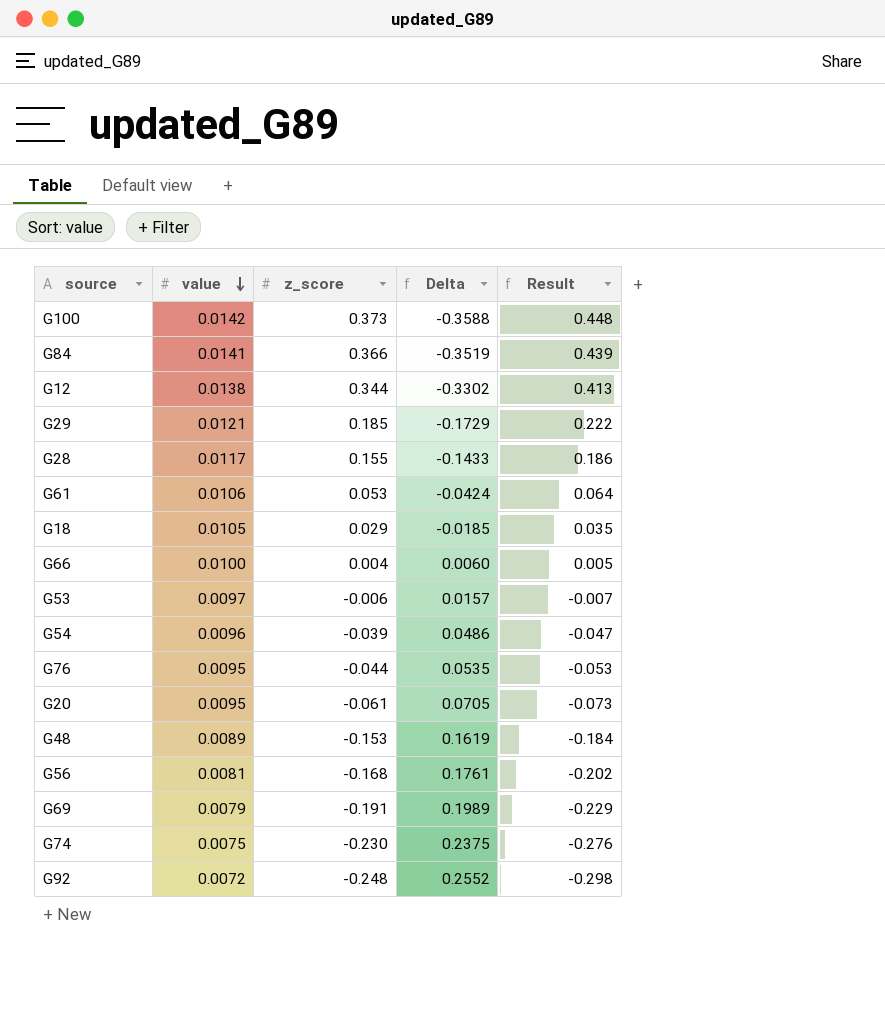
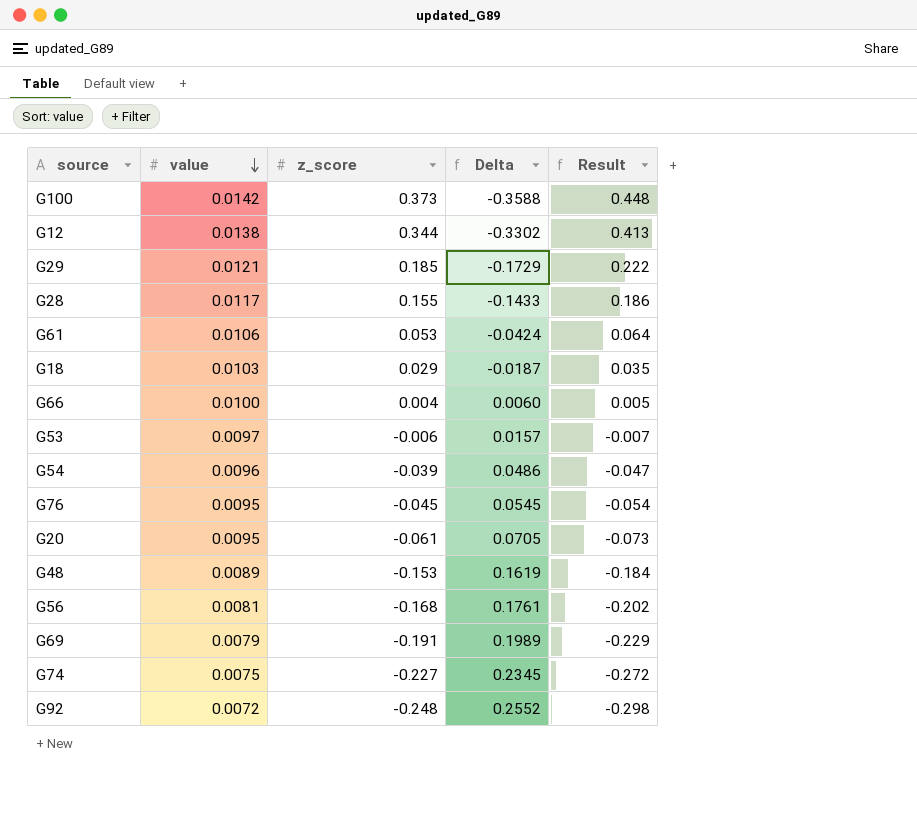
row G84: 0.0141 | 0.366 | -0.3519 | 0.439 -> none
G18 | value: 0.0105 -> 0.0103
G18 | Delta: -0.0185 -> -0.0187
G76 | z_score: -0.044 -> -0.045
G76 | Delta: 0.0535 -> 0.0545
G76 | Result: -0.053 -> -0.054
G74 | z_score: -0.230 -> -0.227
G74 | Delta: 0.2375 -> 0.2345
G74 | Result: -0.276 -> -0.272

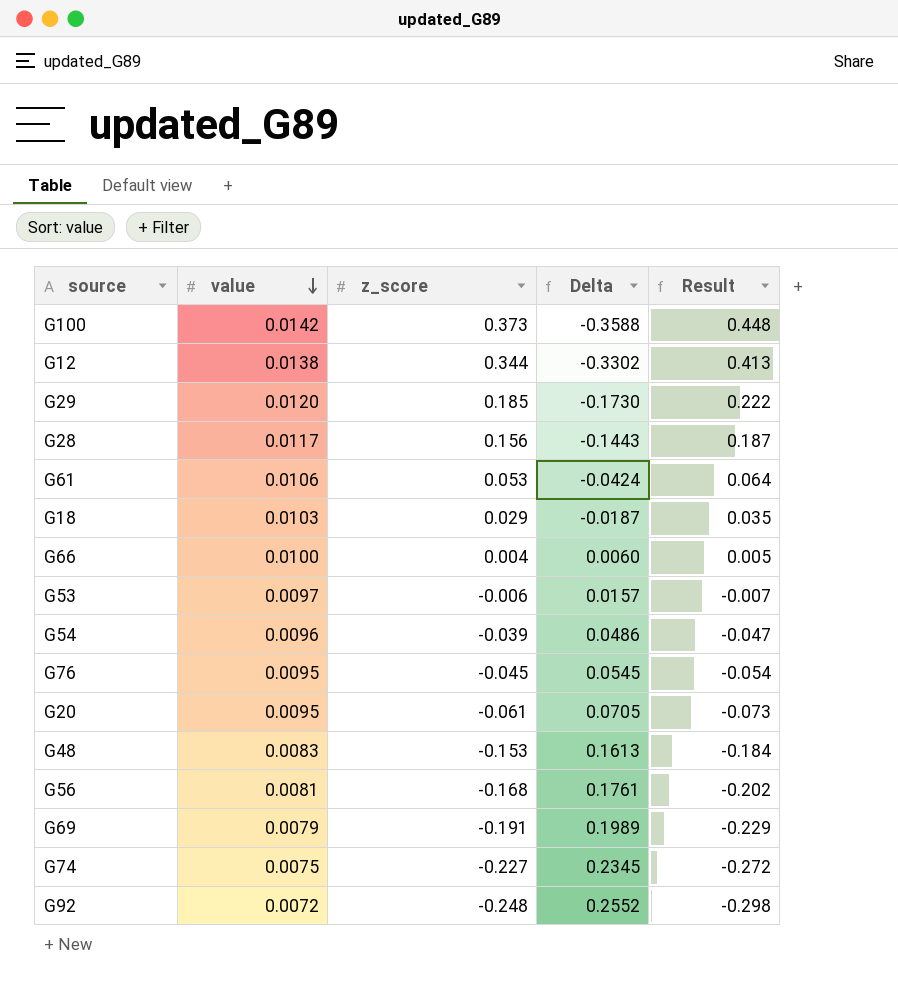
G29 | value: 0.0121 -> 0.0120
G29 | Delta: -0.1729 -> -0.1730
G28 | z_score: 0.155 -> 0.156
G28 | Delta: -0.1433 -> -0.1443
G28 | Result: 0.186 -> 0.187
G48 | value: 0.0089 -> 0.0083
G48 | Delta: 0.1619 -> 0.1613

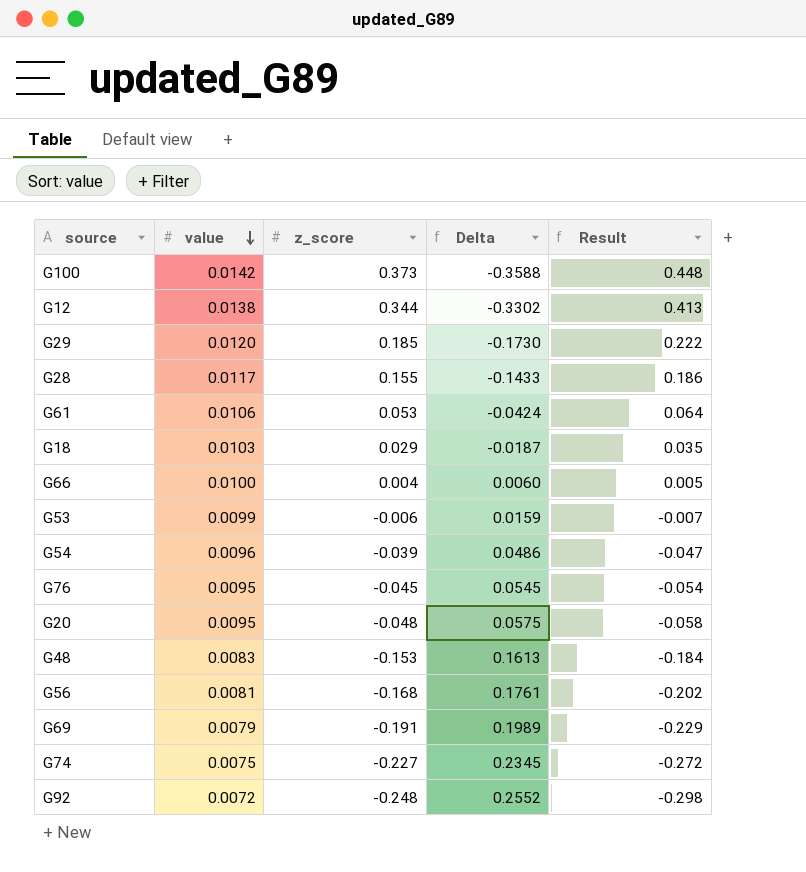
G28 | z_score: 0.156 -> 0.155
G28 | Delta: -0.1443 -> -0.1433
G28 | Result: 0.187 -> 0.186
G53 | value: 0.0097 -> 0.0099
G53 | Delta: 0.0157 -> 0.0159
G20 | z_score: -0.061 -> -0.048
G20 | Delta: 0.0705 -> 0.0575
G20 | Result: -0.073 -> -0.058

